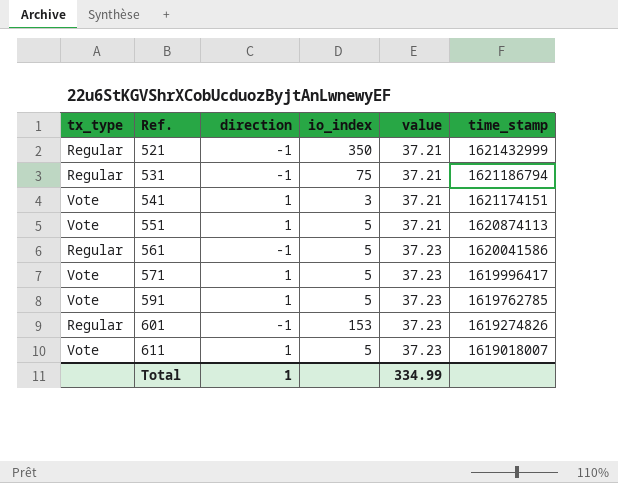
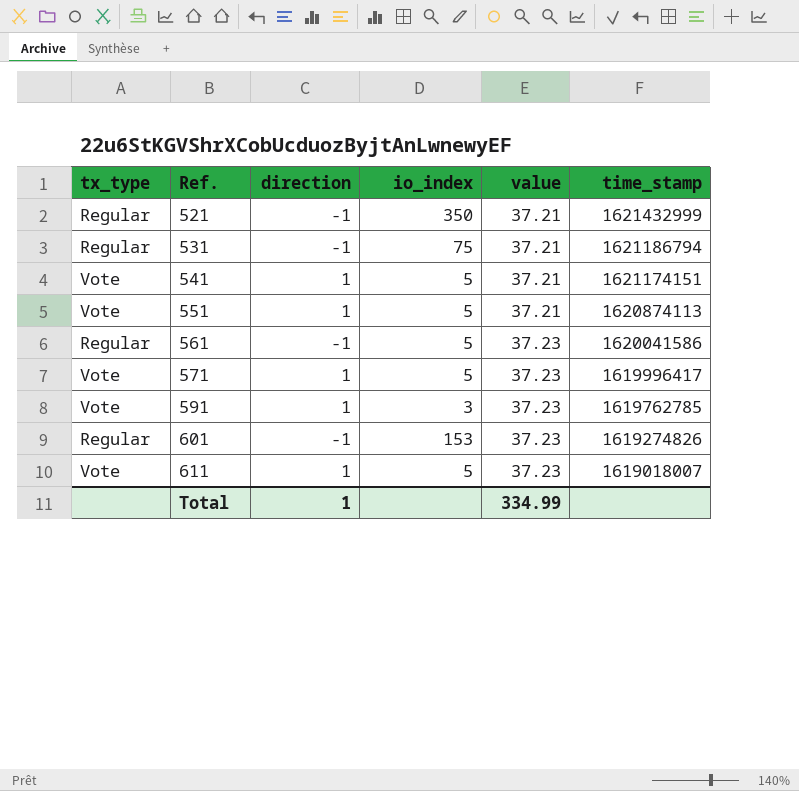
541 | io_index: 3 -> 5
591 | io_index: 5 -> 3

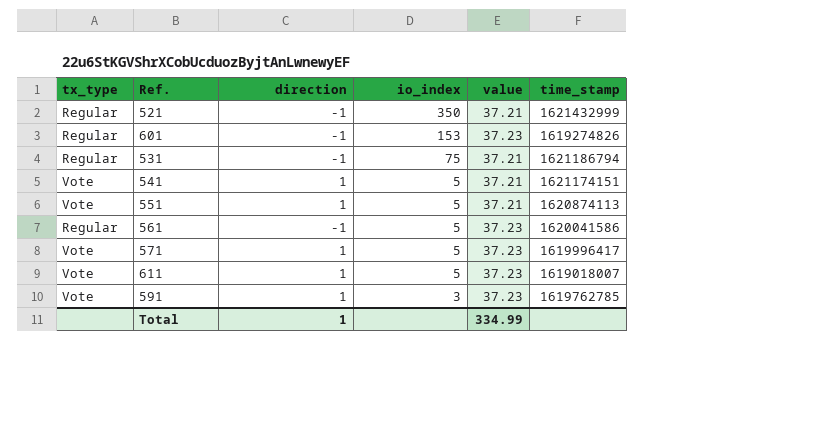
row order: Ref. ascending -> io_index descending

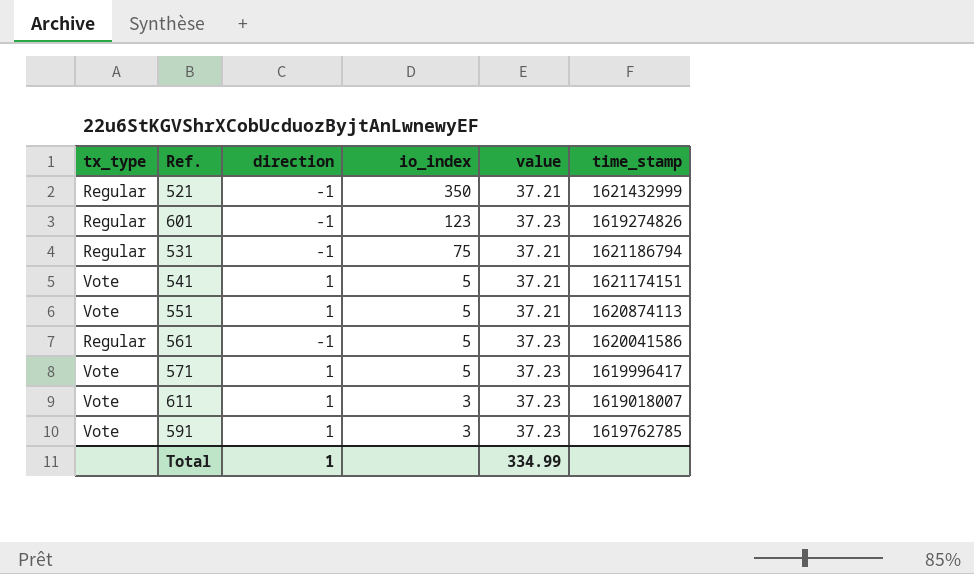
601 | io_index: 153 -> 123
611 | io_index: 5 -> 3

